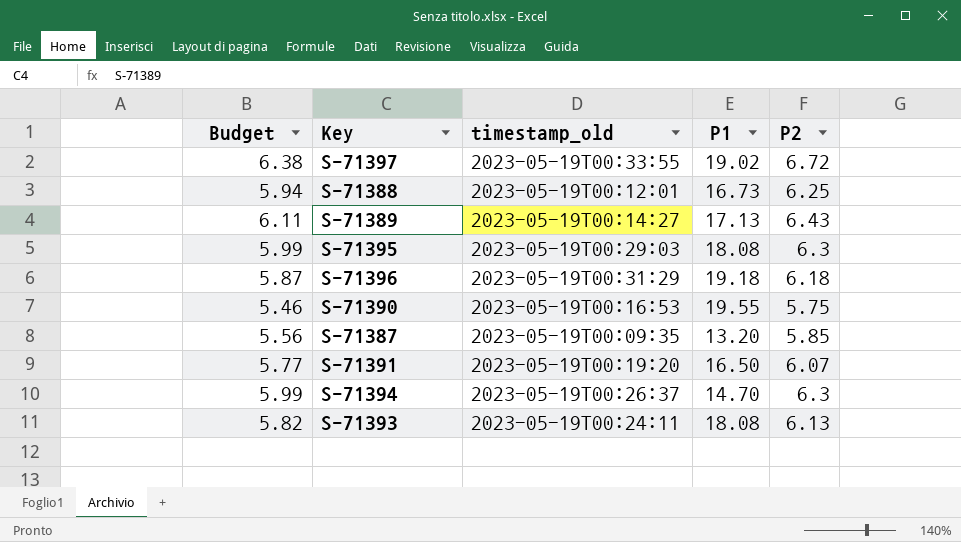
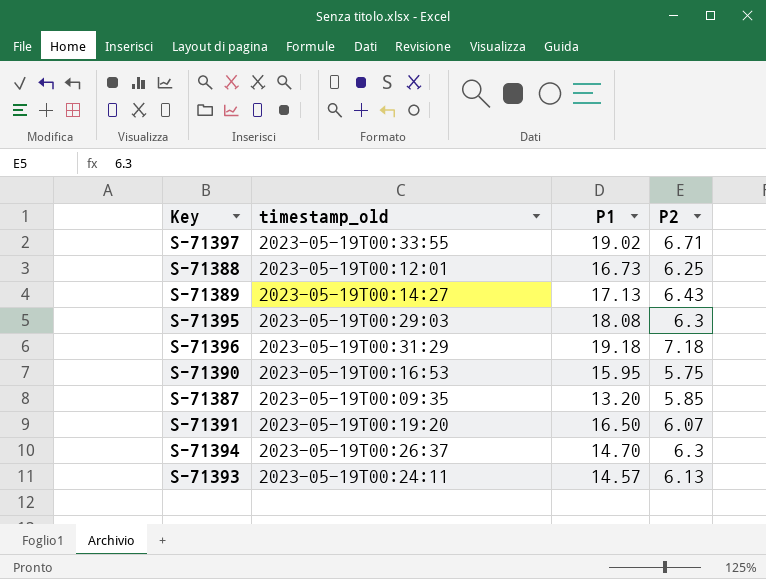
column Budget | formula: [P2] * 0.95 -> none
S-71397 | P2: 6.72 -> 6.71
S-71396 | P2: 6.18 -> 7.18
S-71390 | P1: 19.55 -> 15.95
S-71393 | P1: 18.08 -> 14.57

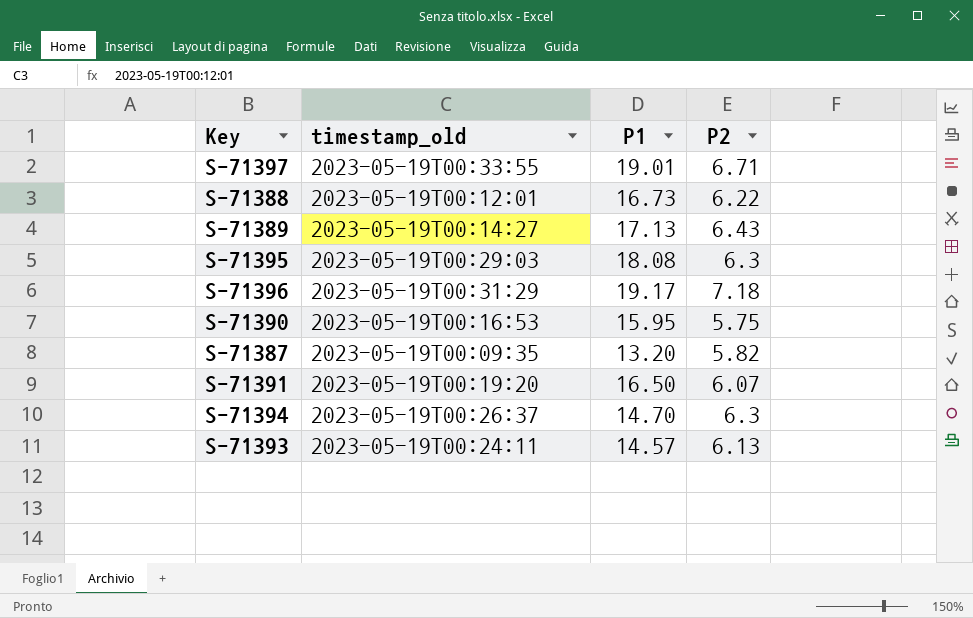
S-71397 | P1: 19.02 -> 19.01
S-71388 | P2: 6.25 -> 6.22
S-71396 | P1: 19.18 -> 19.17
S-71387 | P2: 5.85 -> 5.82

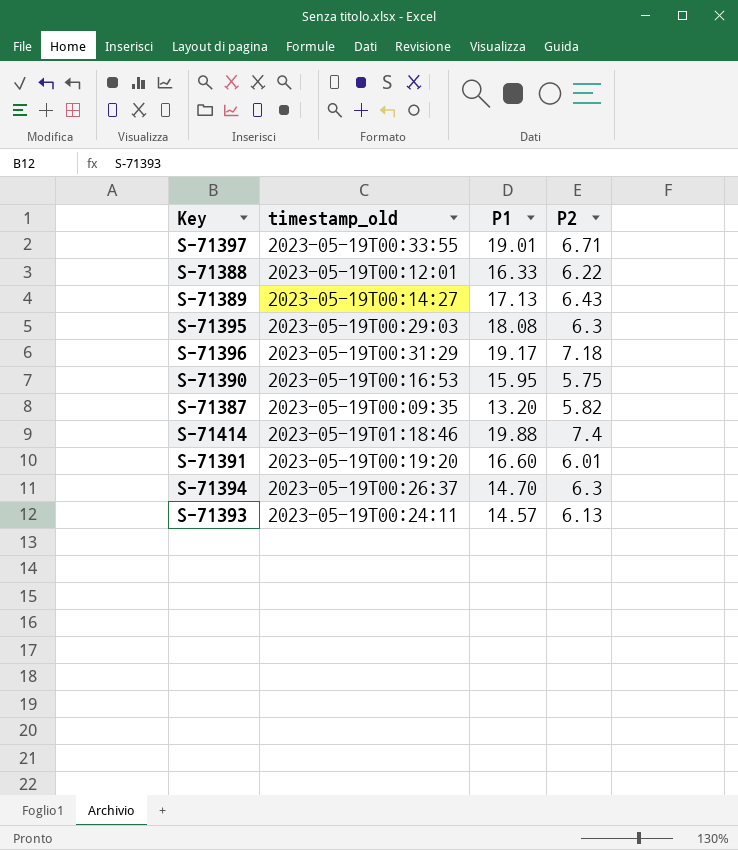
S-71388 | P1: 16.73 -> 16.33
row S-71414: none -> 2023-05-19T01:18:46 | 19.88 | 7.4
S-71391 | P1: 16.50 -> 16.60
S-71391 | P2: 6.07 -> 6.01

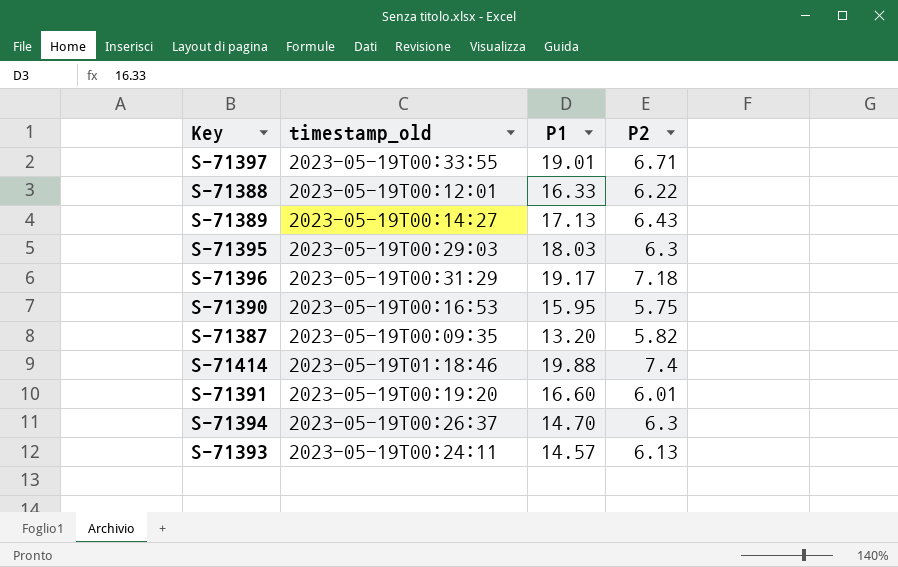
S-71395 | P1: 18.08 -> 18.03

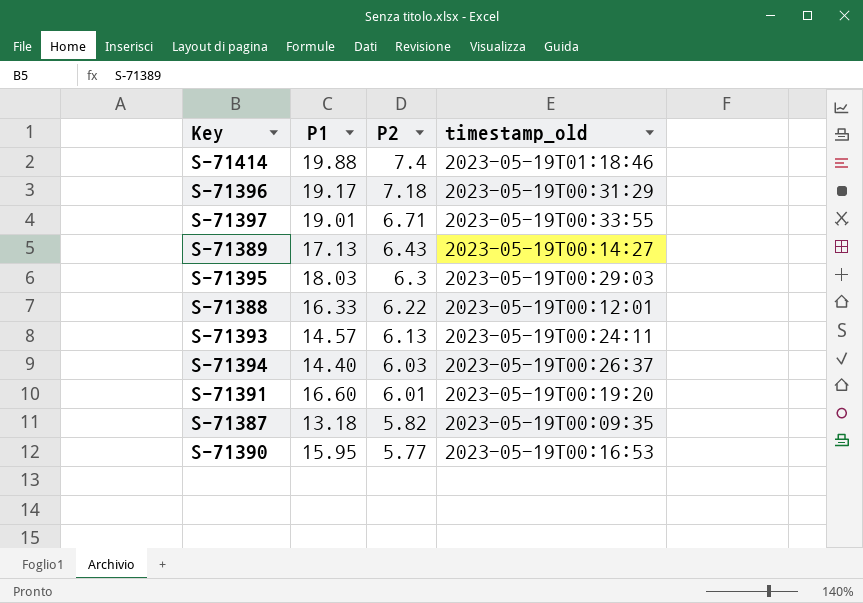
row order: none -> P2 descending
column timestamp_old | position: 2 -> 4
S-71394 | P1: 14.70 -> 14.40
S-71394 | P2: 6.3 -> 6.03
S-71387 | P1: 13.20 -> 13.18
S-71390 | P2: 5.75 -> 5.77

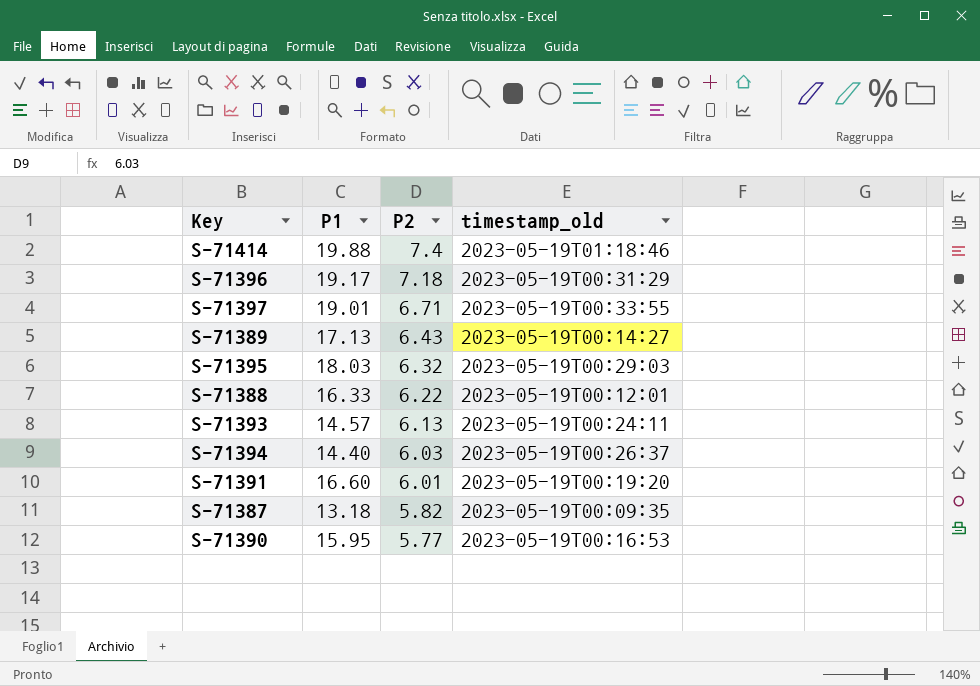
S-71395 | P2: 6.3 -> 6.32

